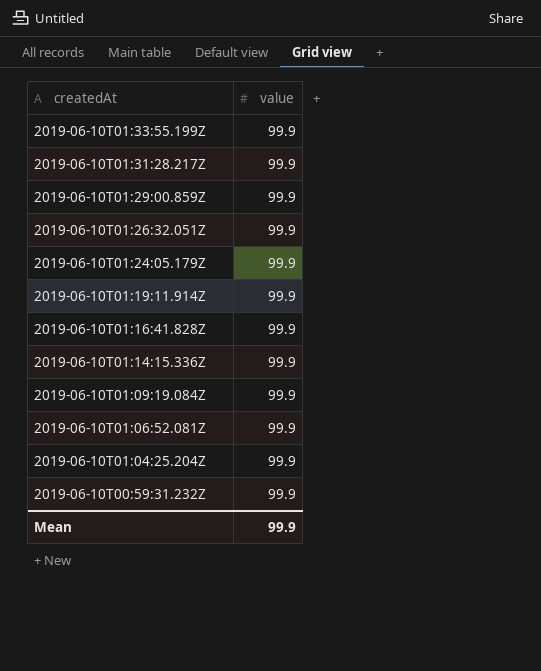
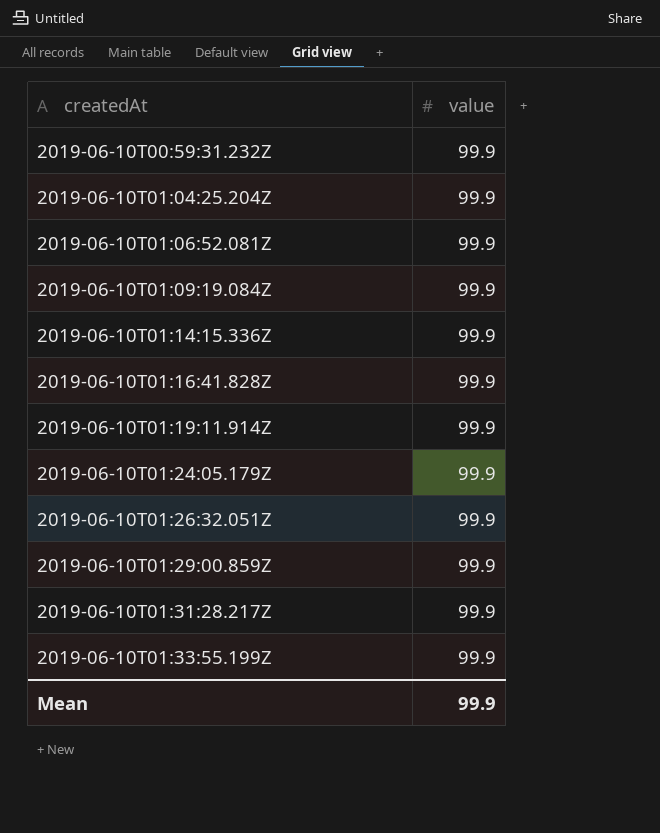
row order: createdAt descending -> createdAt ascending

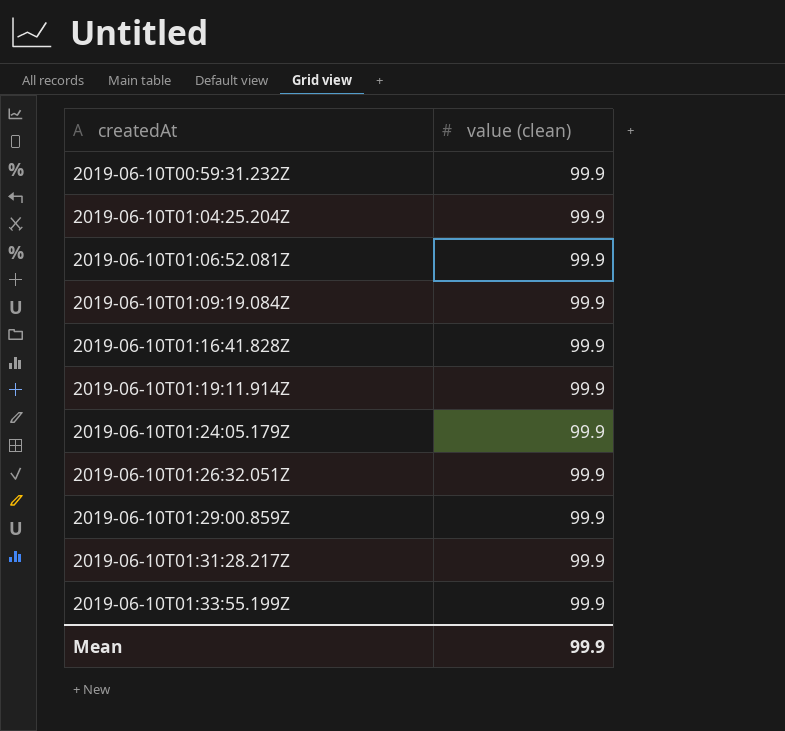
column name: value -> value (clean)
row 2019-06-10T01:14:15.336Z: 99.9 -> none

